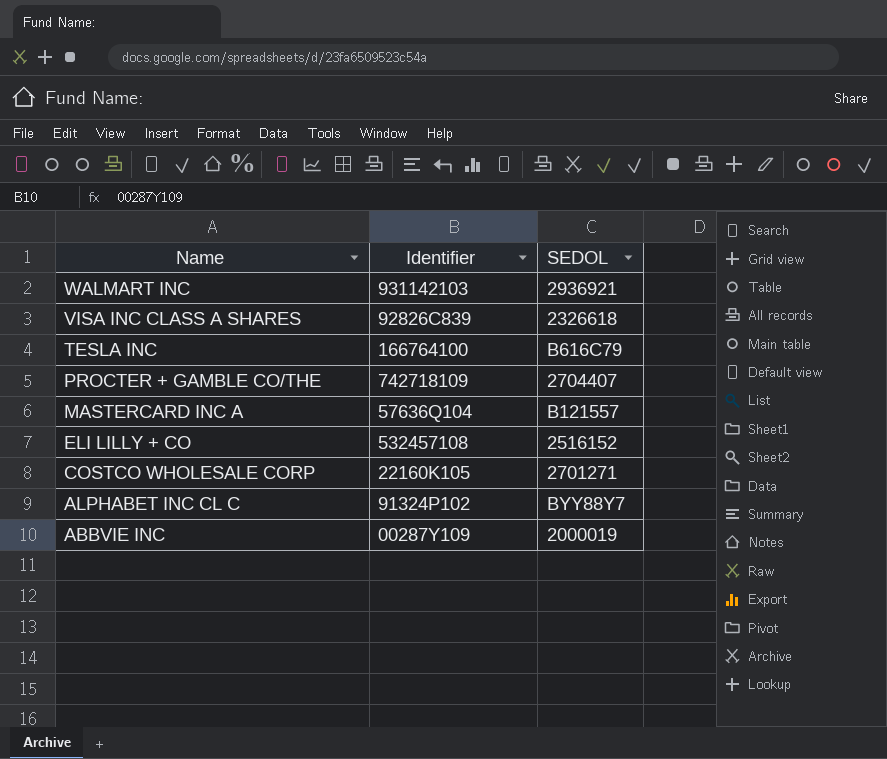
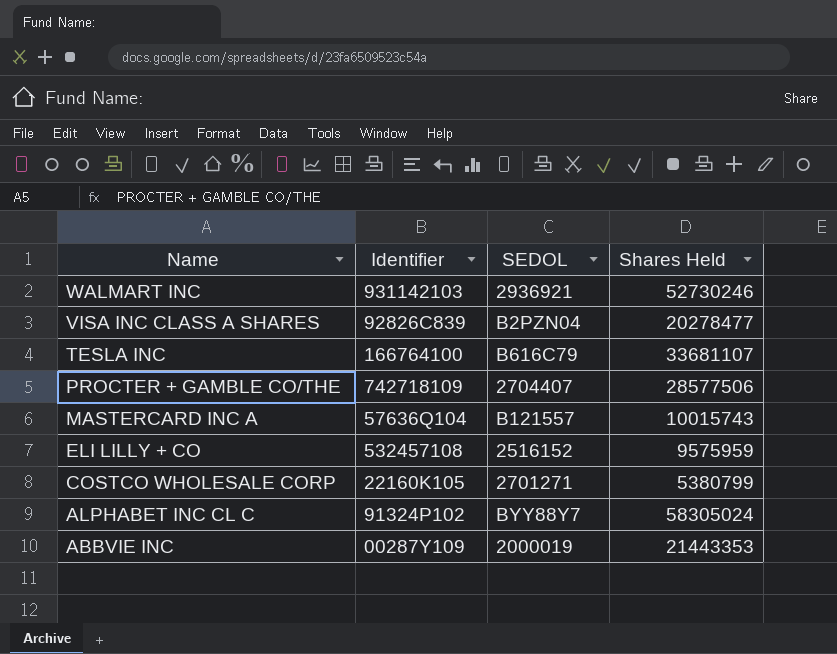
column Shares Held | position: none -> 4
VISA INC CLASS A SHARES | SEDOL: 2326618 -> B2PZN04

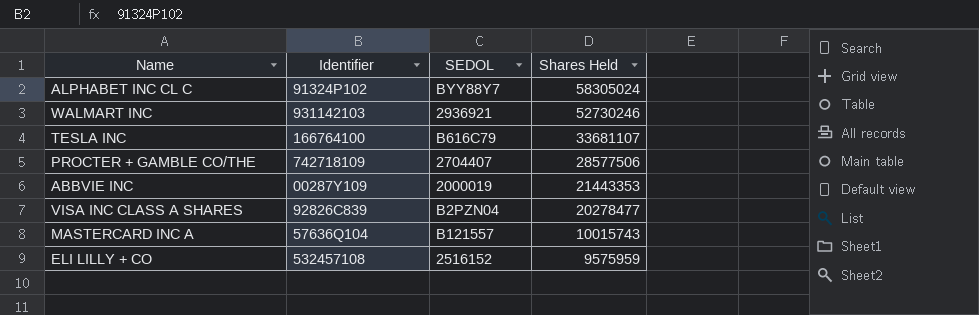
row order: Name descending -> Shares Held descending
row COSTCO WHOLESALE CORP: 22160K105 | 2701271 | 5380799 -> none

